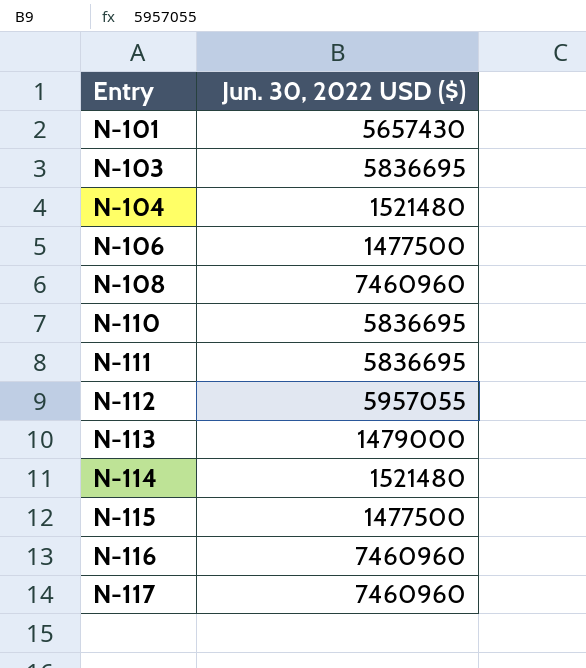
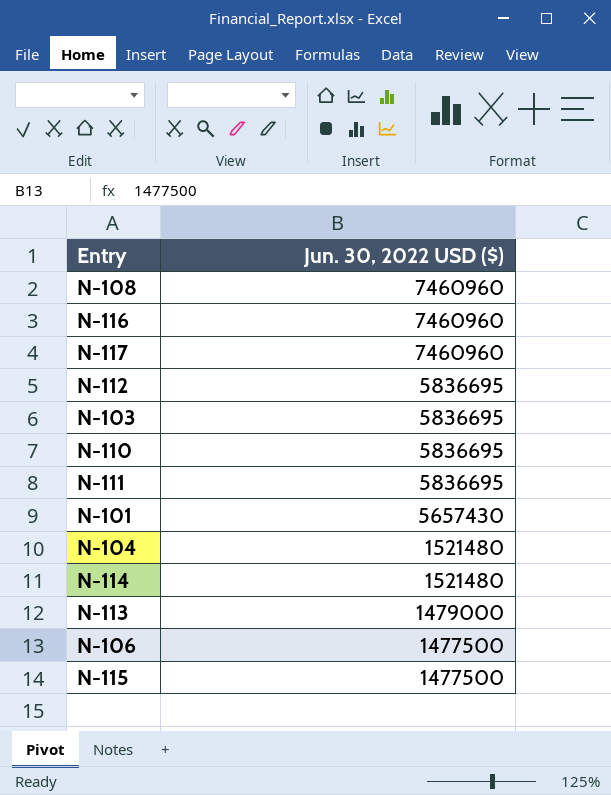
row order: Entry ascending -> Jun. 30, 2022 USD ($) descending
N-112 | Jun. 30, 2022 USD ($): 5957055 -> 5836695

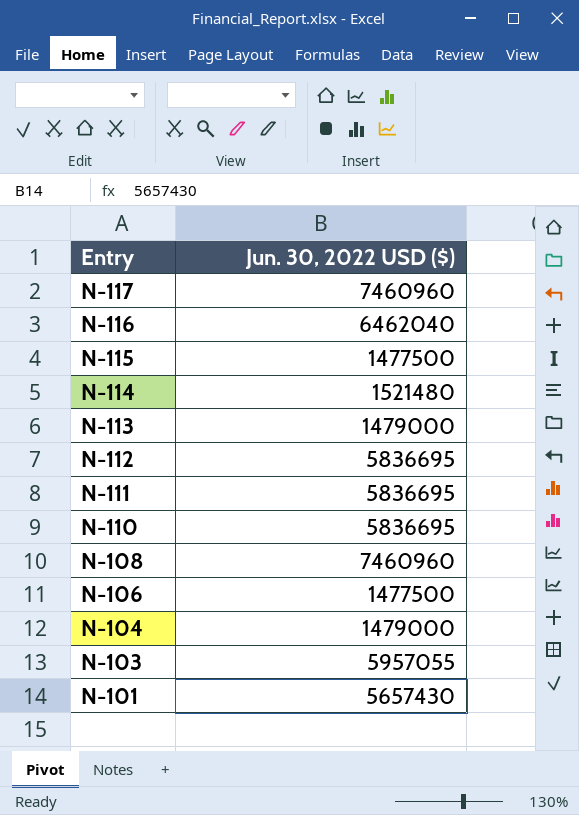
row order: Jun. 30, 2022 USD ($) descending -> Entry descending
N-116 | Jun. 30, 2022 USD ($): 7460960 -> 6462040
N-104 | Jun. 30, 2022 USD ($): 1521480 -> 1479000
N-103 | Jun. 30, 2022 USD ($): 5836695 -> 5957055

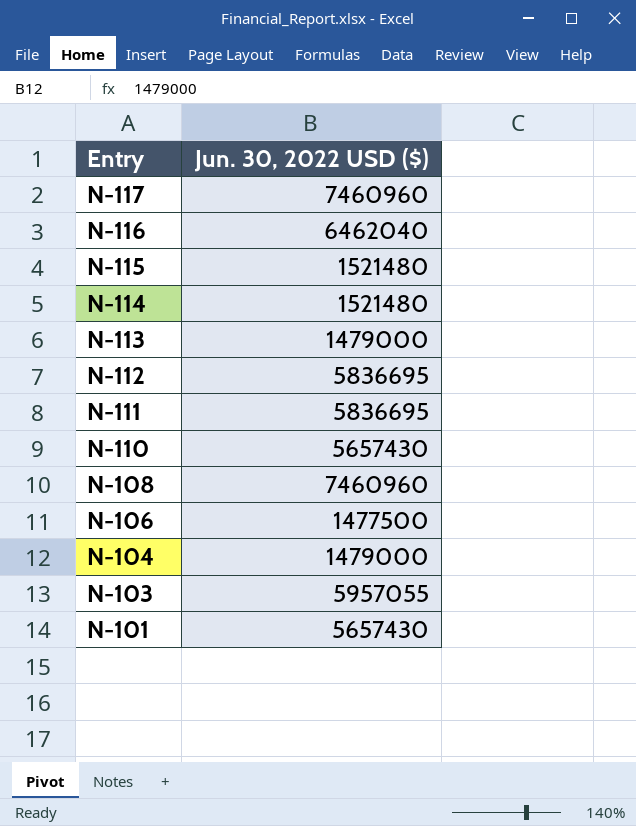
N-115 | Jun. 30, 2022 USD ($): 1477500 -> 1521480
N-110 | Jun. 30, 2022 USD ($): 5836695 -> 5657430

